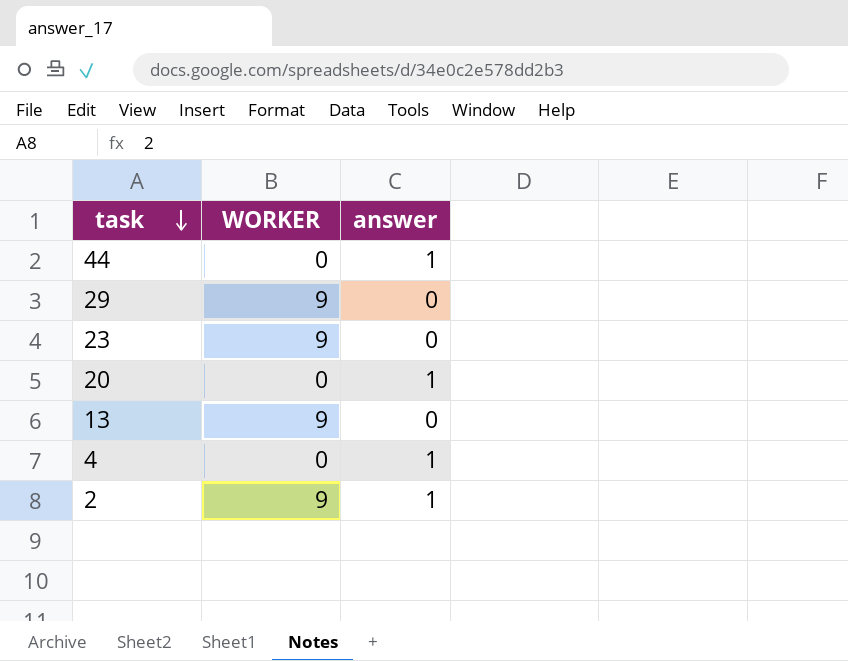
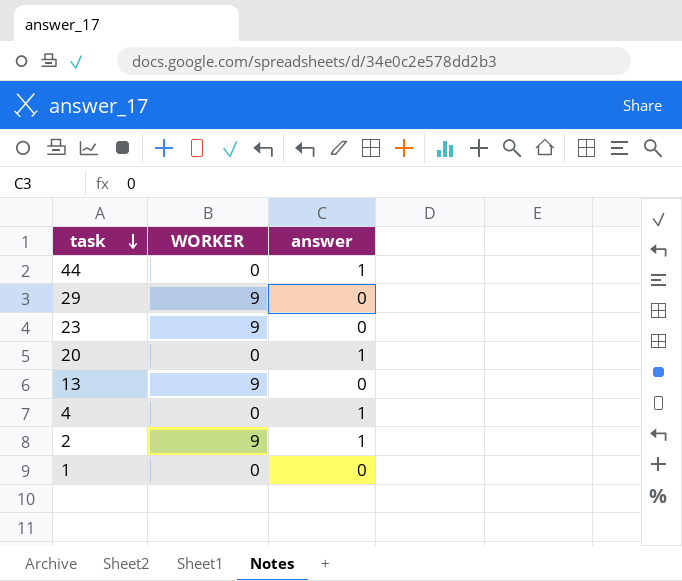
row 1: none -> 0 | 0

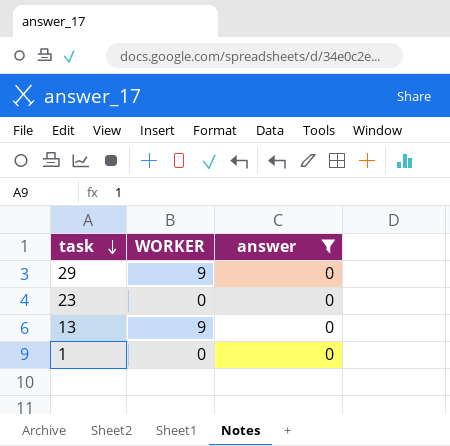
filter: none -> answer = 0
23 | WORKER: 9 -> 0

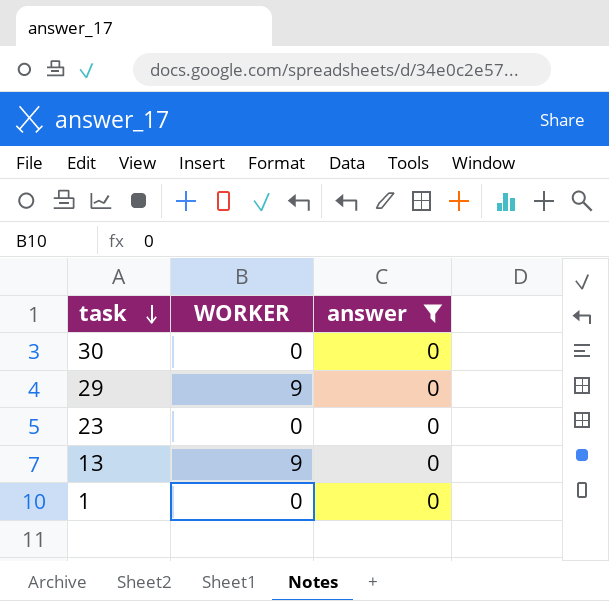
row 30: none -> 0 | 0

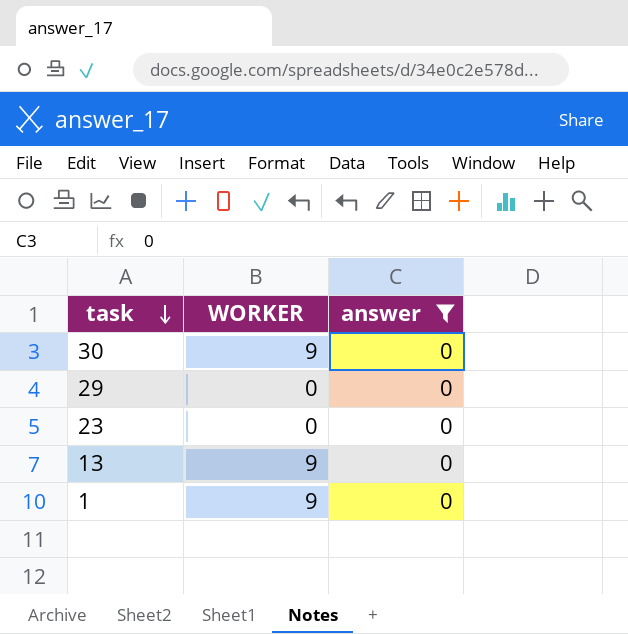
30 | WORKER: 0 -> 9
29 | WORKER: 9 -> 0
1 | WORKER: 0 -> 9

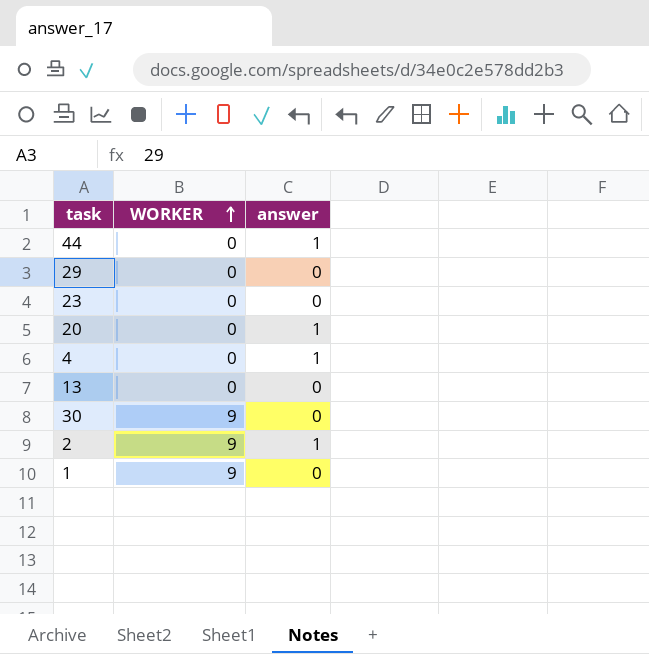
filter: answer = 0 -> none
row order: task descending -> WORKER ascending
13 | WORKER: 9 -> 0

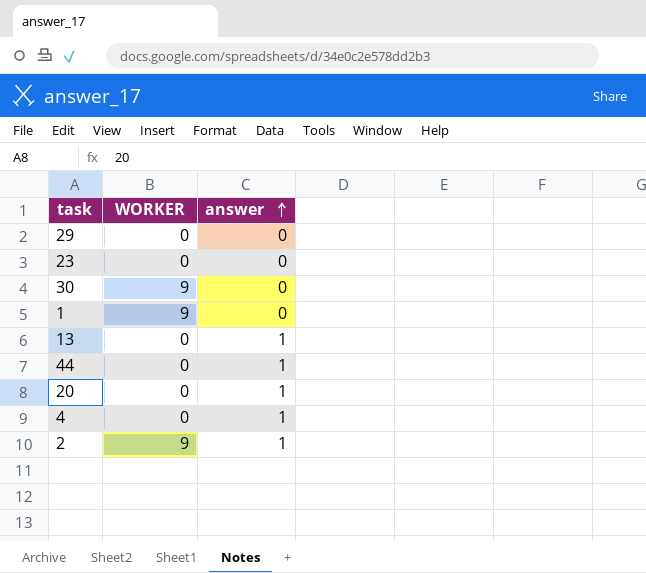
row order: WORKER ascending -> answer ascending
13 | answer: 0 -> 1

